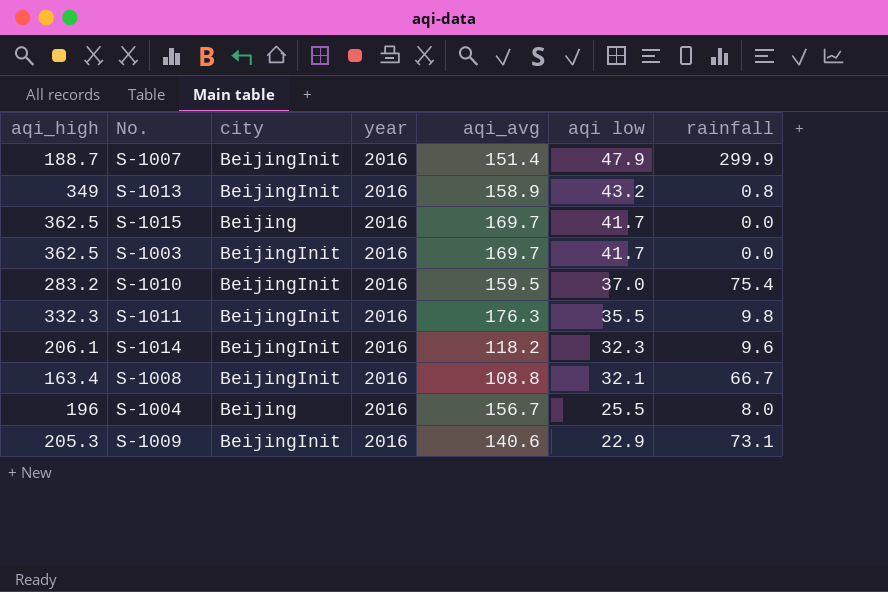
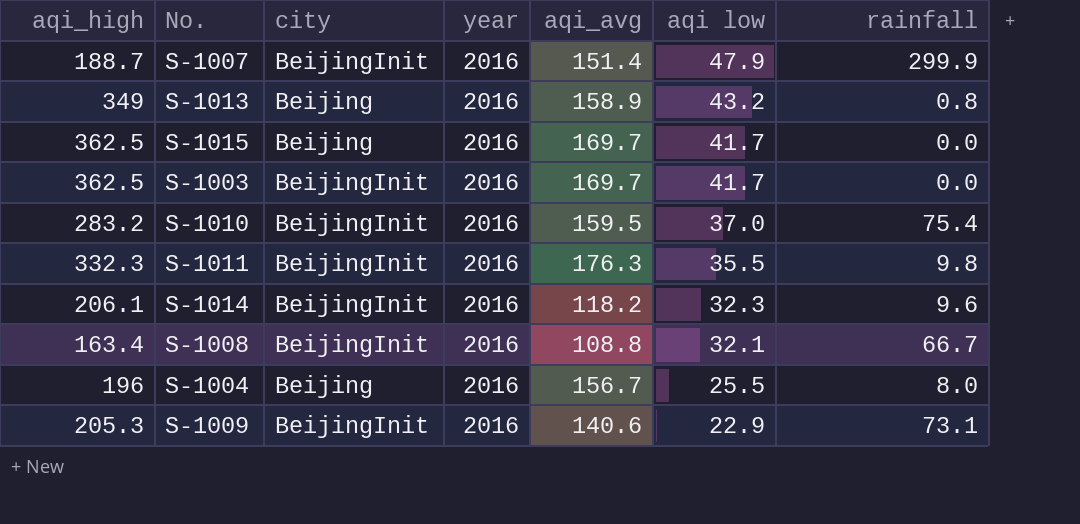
S-1013 | city: BeijingInit -> Beijing

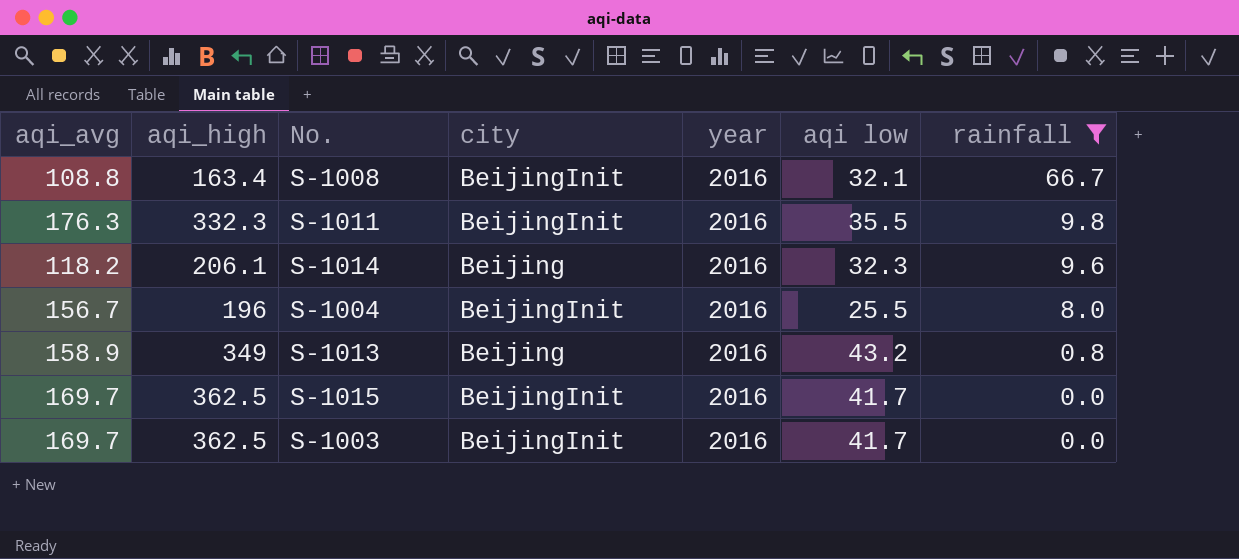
filter: none -> rainfall <= 66.7
row order: aqi low descending -> rainfall descending
column aqi_avg | position: 5 -> 1
S-1014 | city: BeijingInit -> Beijing
S-1004 | city: Beijing -> BeijingInit
S-1015 | city: Beijing -> BeijingInit

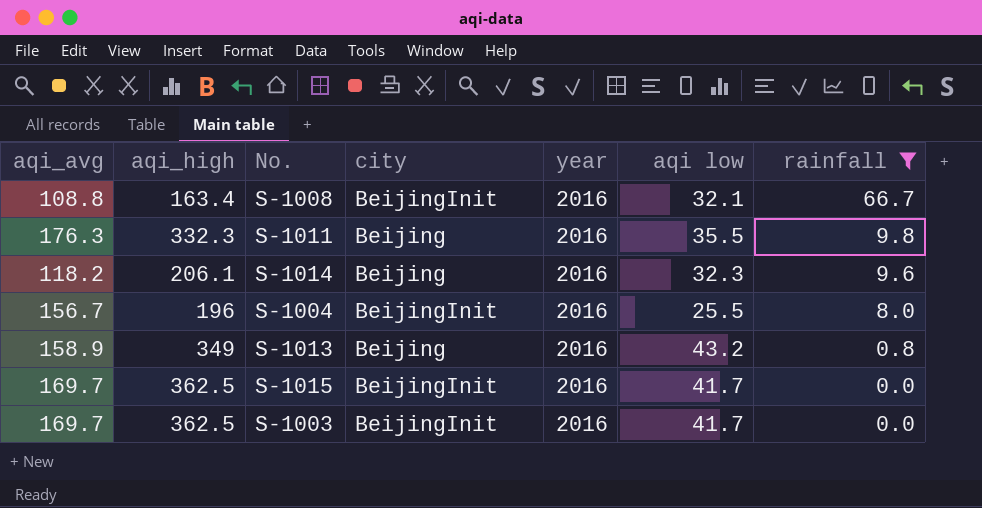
S-1011 | city: BeijingInit -> Beijing

